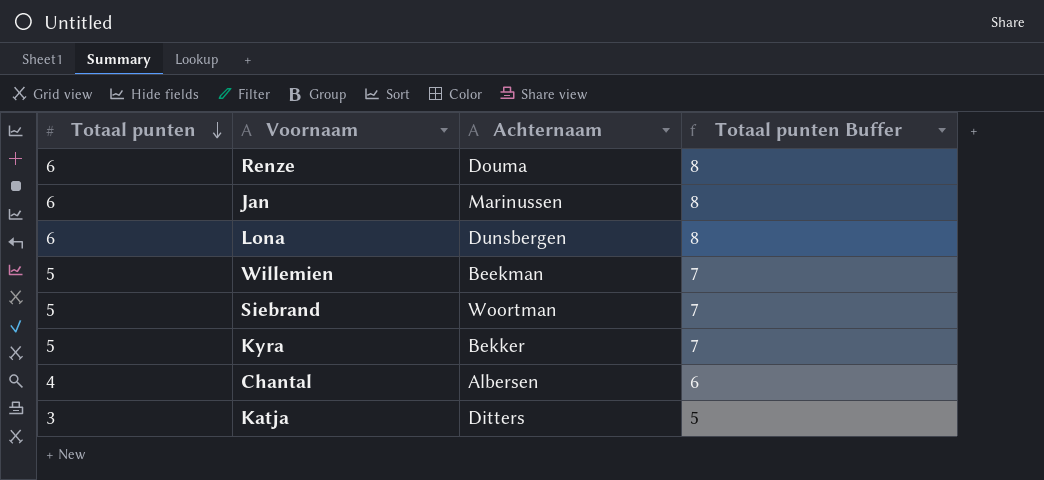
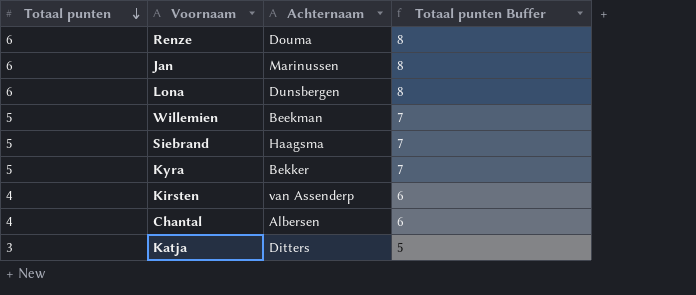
Siebrand | Achternaam: Woortman -> Haagsma
row Kirsten: none -> 4 | van Assenderp | 6

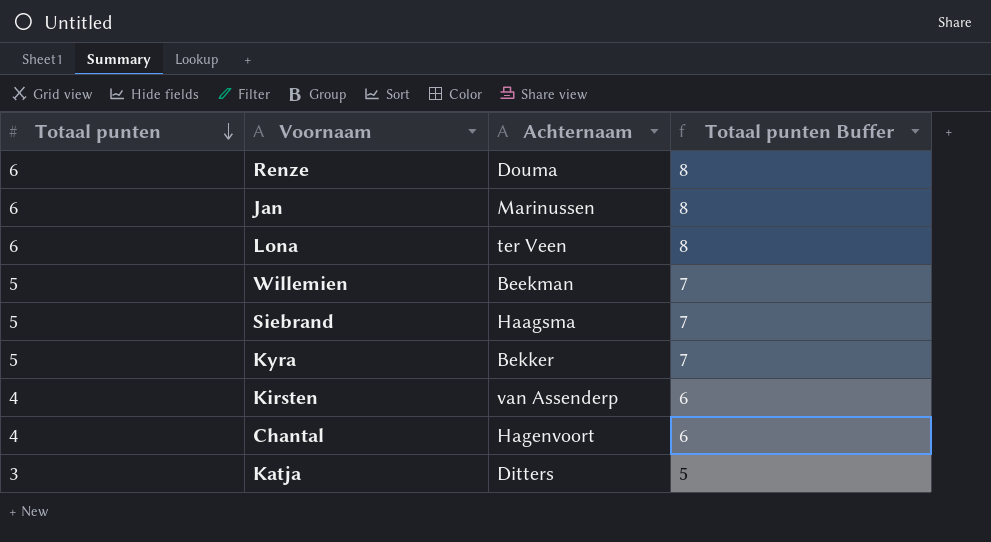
Lona | Achternaam: Dunsbergen -> ter Veen
Chantal | Achternaam: Albersen -> Hagenvoort

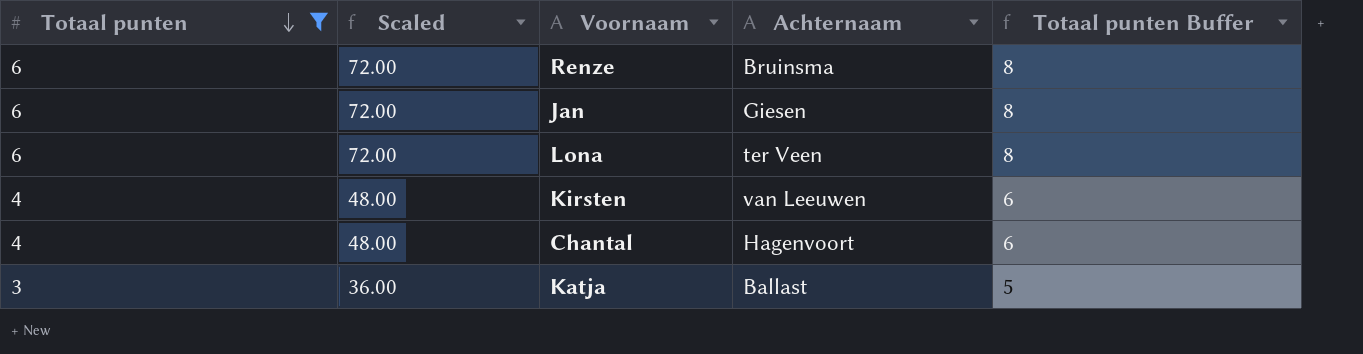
filter: none -> Totaal punten != 5
column Scaled | formula: none -> [Totaal punten] * 12
Renze | Achternaam: Douma -> Bruinsma
Jan | Achternaam: Marinussen -> Giesen
Kirsten | Achternaam: van Assenderp -> van Leeuwen
Katja | Achternaam: Ditters -> Ballast

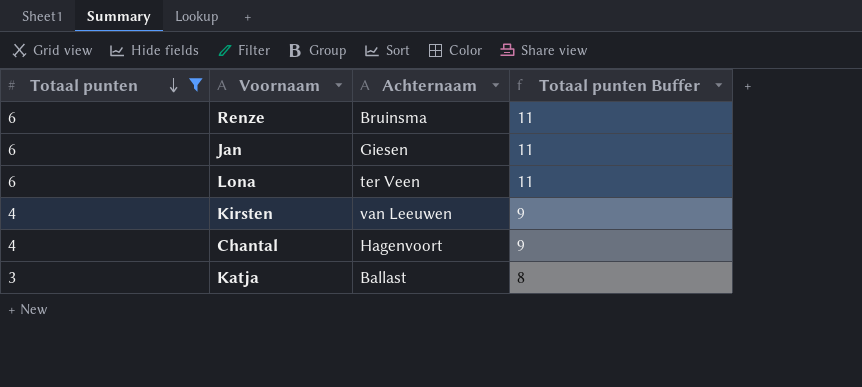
column Scaled | formula: [Totaal punten] * 12 -> none
column Totaal punten Buffer | formula: [Totaal punten] + 2 -> [Totaal punten] + 5

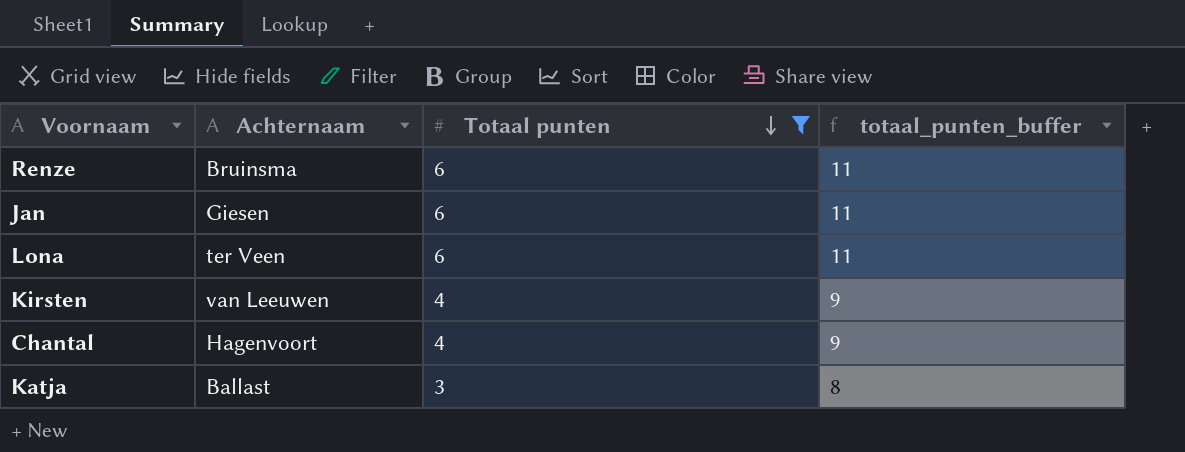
column Totaal punten | position: 1 -> 3
column name: Totaal punten Buffer -> totaal_punten_buffer

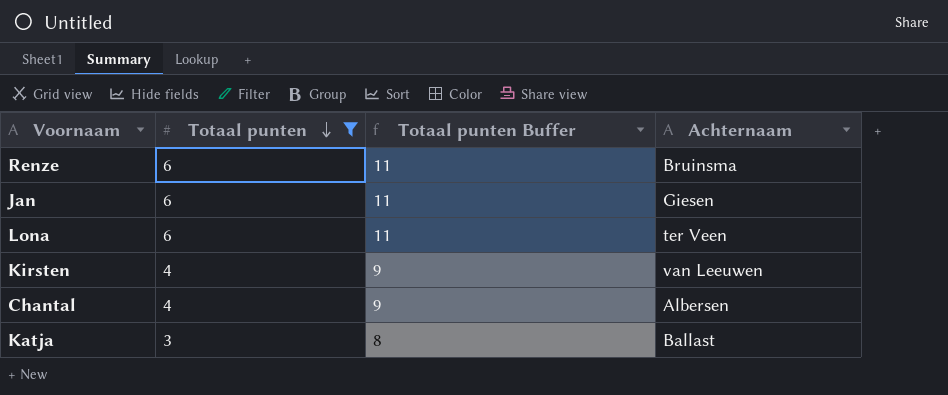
column name: totaal_punten_buffer -> Totaal punten Buffer
column Achternaam | position: 2 -> 4
Chantal | Achternaam: Hagenvoort -> Albersen

